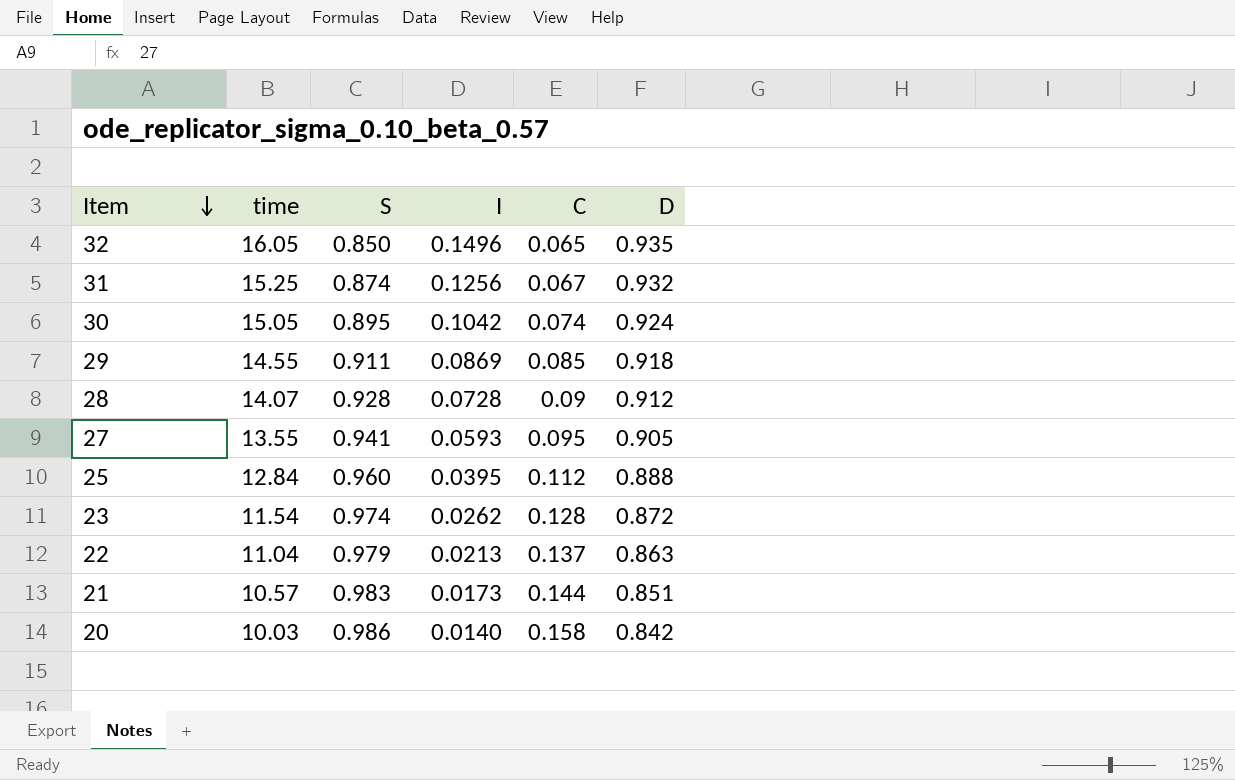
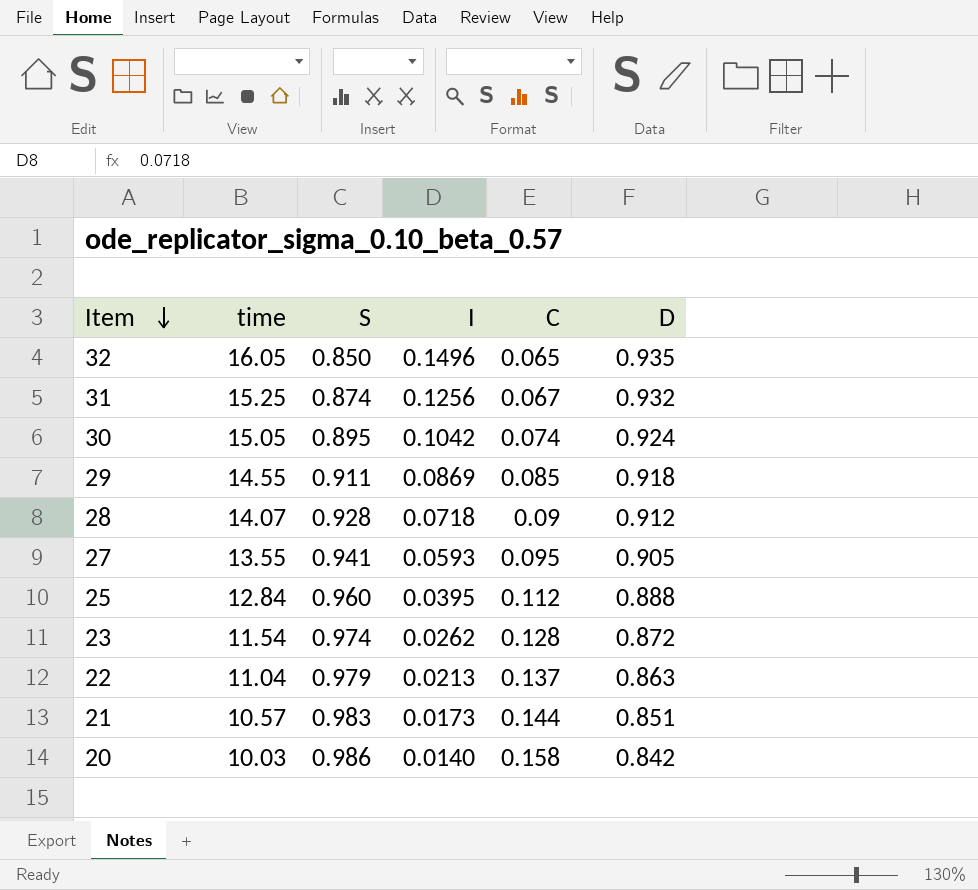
28 | I: 0.0728 -> 0.0718

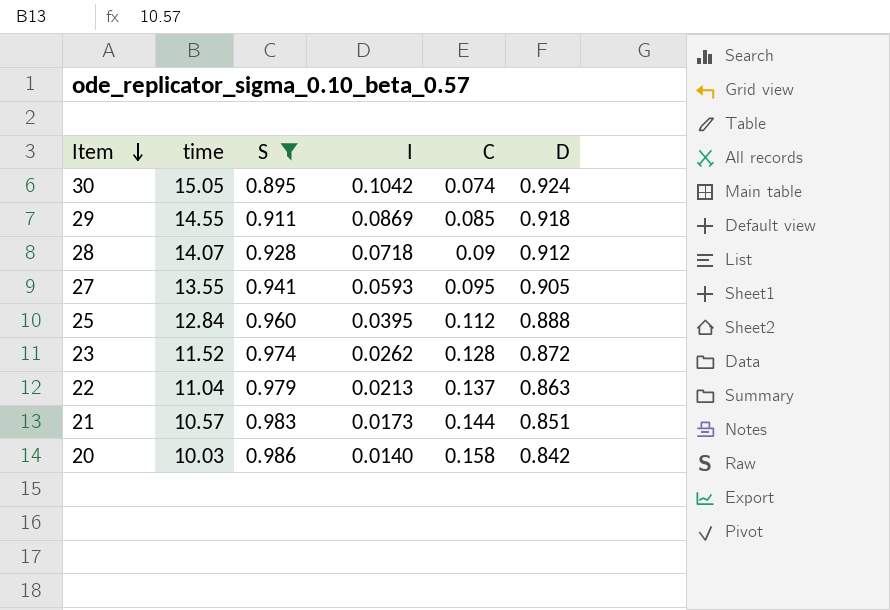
filter: none -> S >= 0.895
23 | time: 11.54 -> 11.52

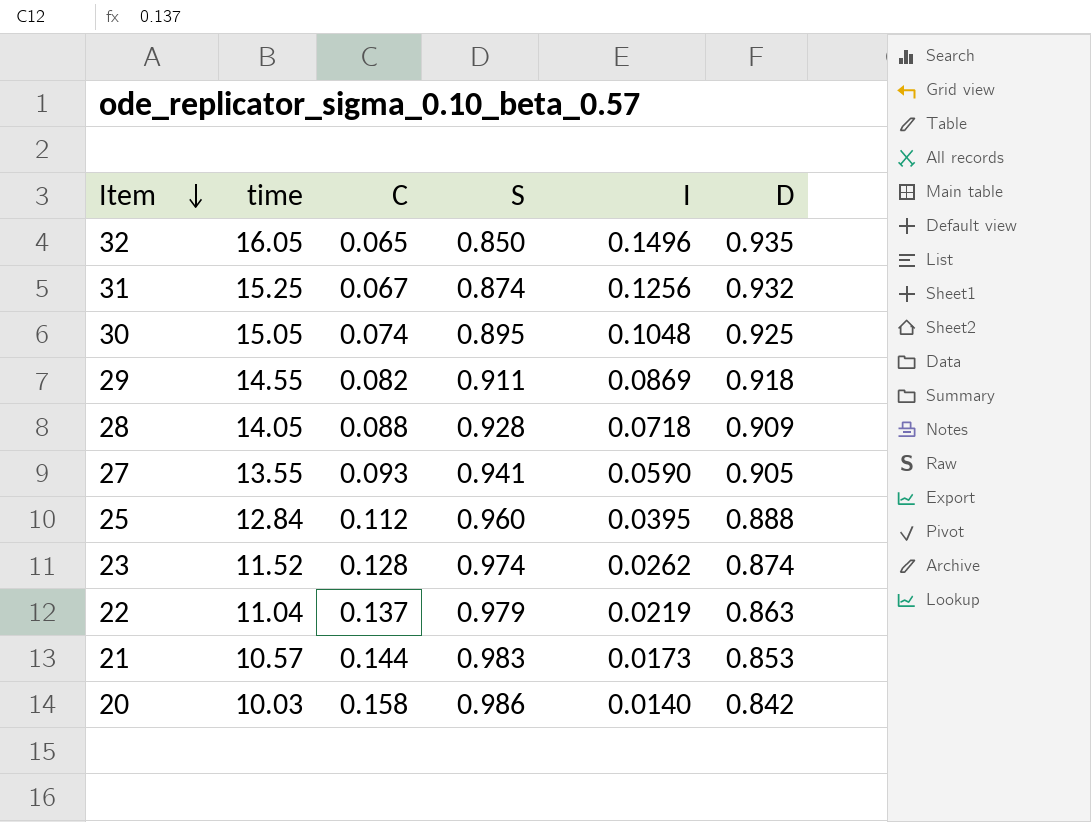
filter: S >= 0.895 -> none
column C | position: 5 -> 3
30 | I: 0.1042 -> 0.1048
30 | D: 0.924 -> 0.925
29 | C: 0.085 -> 0.082
28 | time: 14.07 -> 14.05
28 | C: 0.09 -> 0.088
28 | D: 0.912 -> 0.909
27 | C: 0.095 -> 0.093
27 | I: 0.0593 -> 0.0590
23 | D: 0.872 -> 0.874
22 | I: 0.0213 -> 0.0219
21 | D: 0.851 -> 0.853

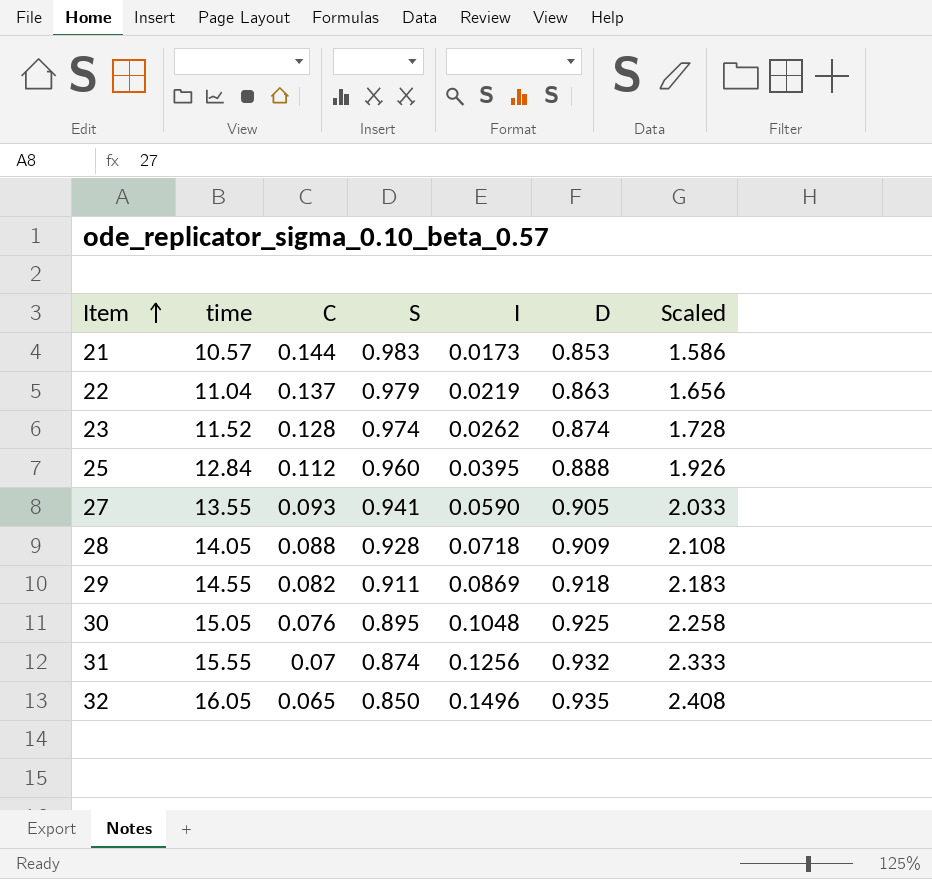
row order: Item descending -> Item ascending
column Scaled | formula: none -> [time] * 0.15
row 20: 10.03 | 0.158 | 0.986 | 0.0140 | 0.842 -> none
30 | C: 0.074 -> 0.076
31 | time: 15.25 -> 15.55
31 | C: 0.067 -> 0.07

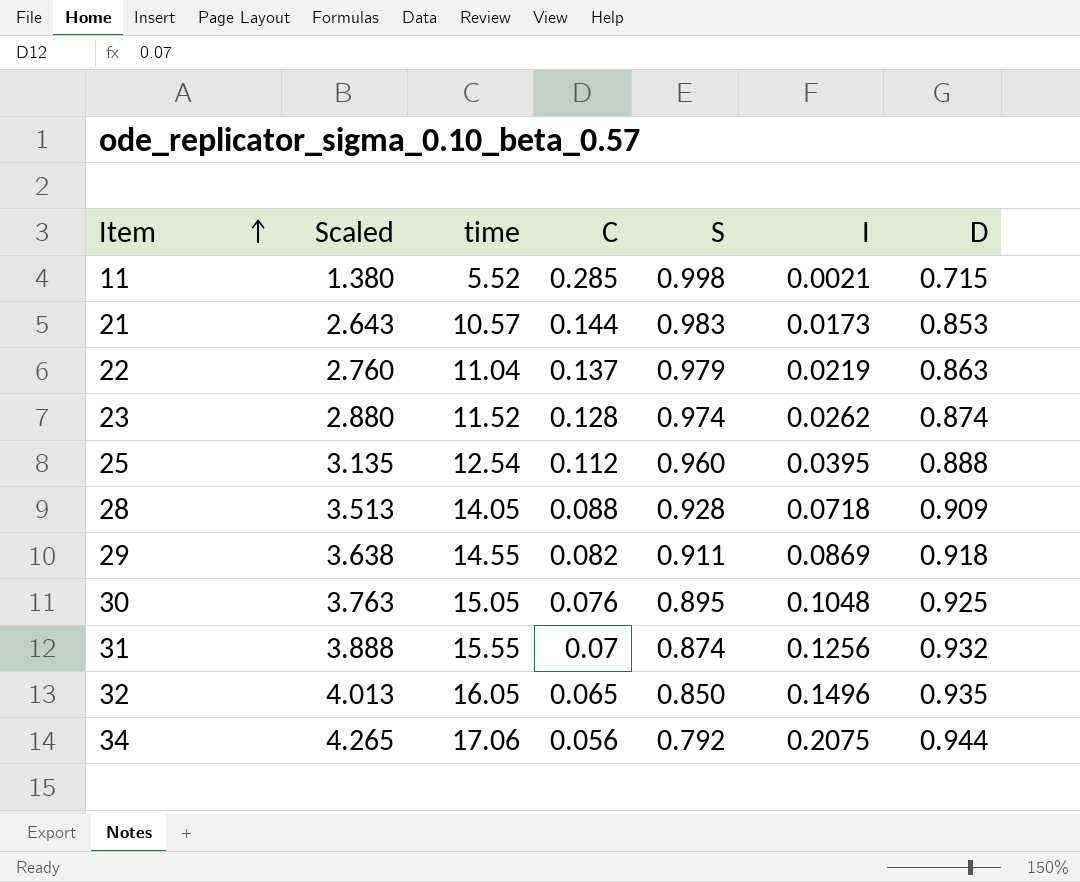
column Scaled | formula: [time] * 0.15 -> [time] * 0.25
column Scaled | position: 7 -> 2
row 27: 13.55 | 0.093 | 0.941 | 0.0590 | 0.905 | 2.033 -> none
row 11: none -> 1.380 | 5.52 | 0.285 | 0.998 | 0.0021 | 0.715
25 | time: 12.84 -> 12.54
row 34: none -> 4.265 | 17.06 | 0.056 | 0.792 | 0.2075 | 0.944

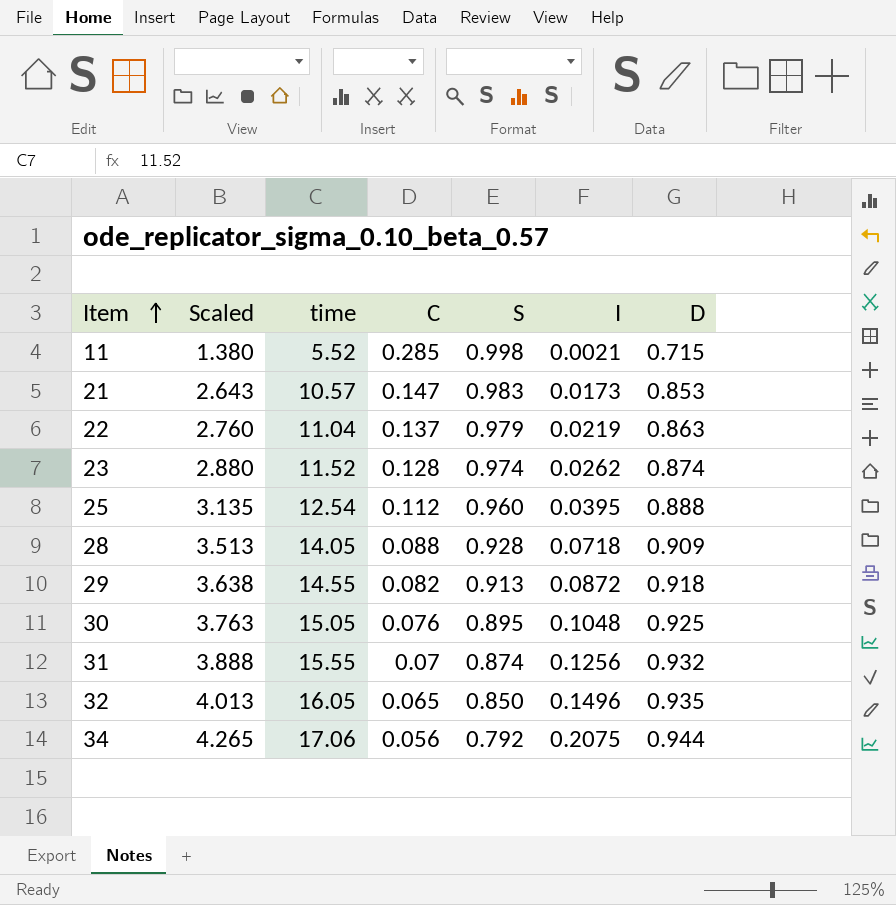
21 | C: 0.144 -> 0.147
29 | S: 0.911 -> 0.913
29 | I: 0.0869 -> 0.0872

